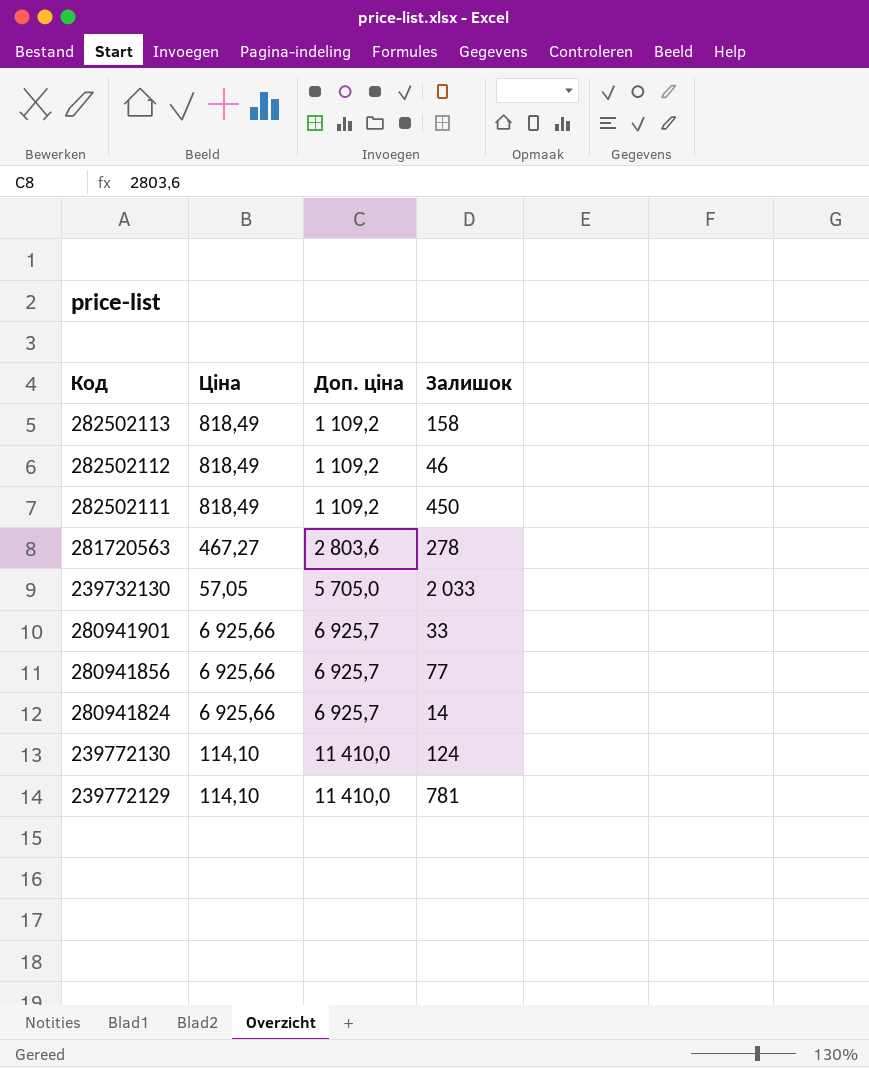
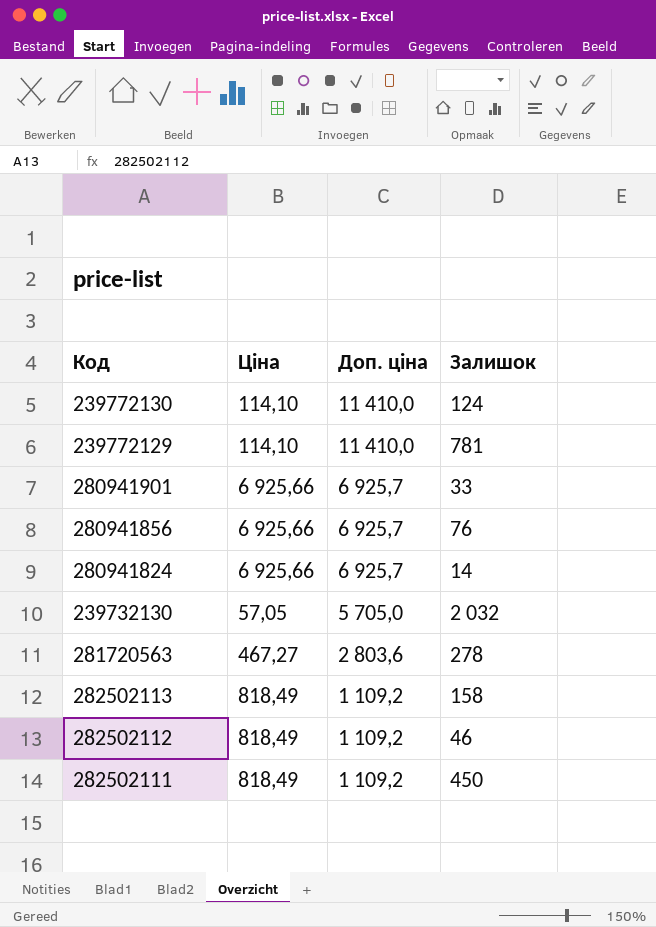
row order: Доп. ціна ascending -> Доп. ціна descending
280941856 | Залишок: 77 -> 76
239732130 | Залишок: 2 033 -> 2 032

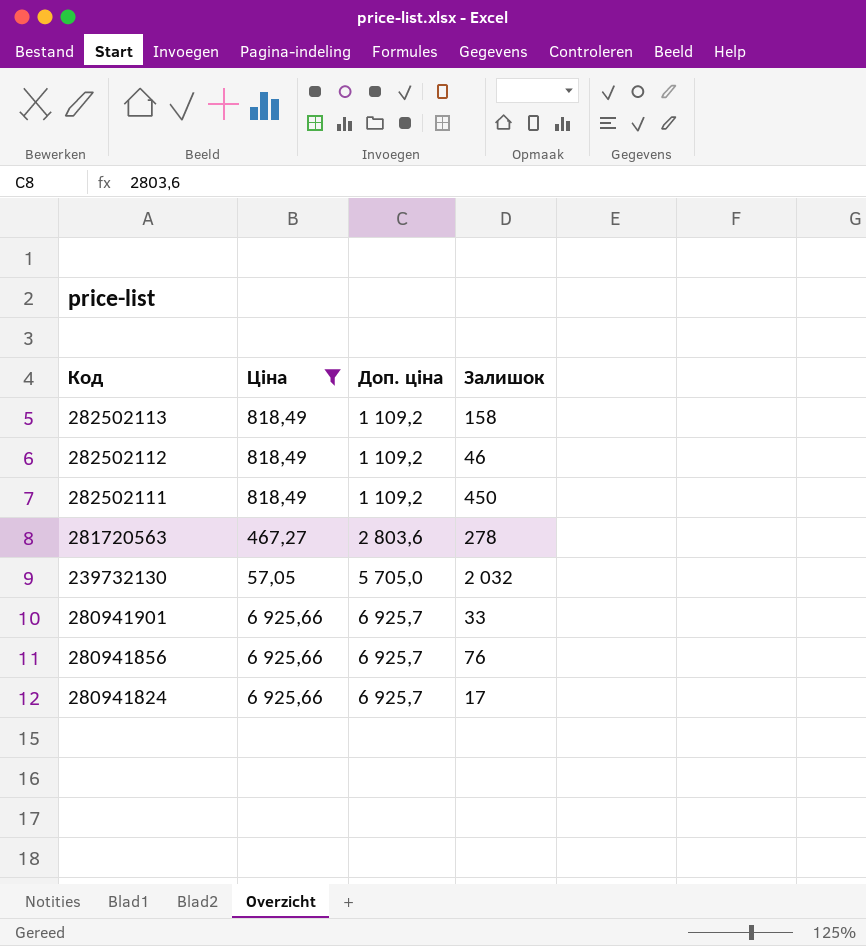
filter: none -> Ціна != 114,10
row order: Доп. ціна descending -> Доп. ціна ascending
280941824 | Залишок: 14 -> 17

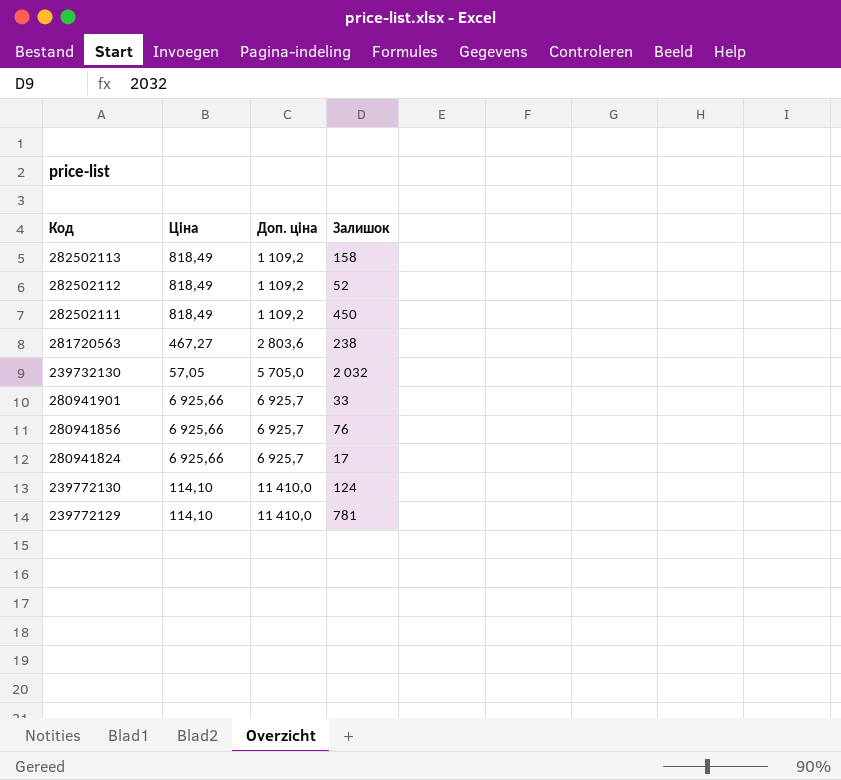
filter: Ціна != 114,10 -> none
282502112 | Залишок: 46 -> 52
281720563 | Залишок: 278 -> 238

